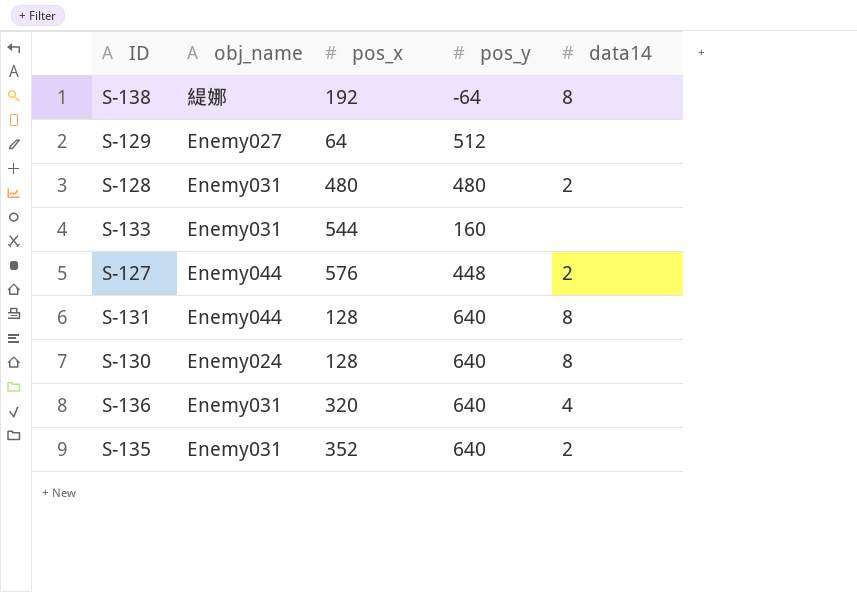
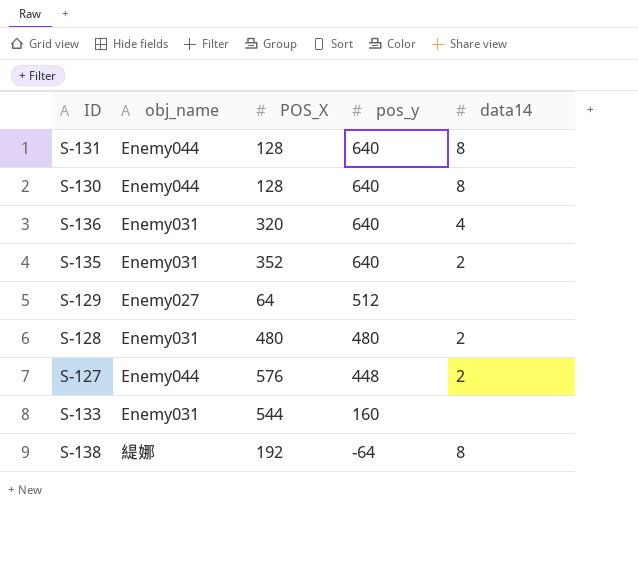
row order: none -> pos_y descending
column name: pos_x -> POS_X
S-130 | obj_name: Enemy024 -> Enemy044

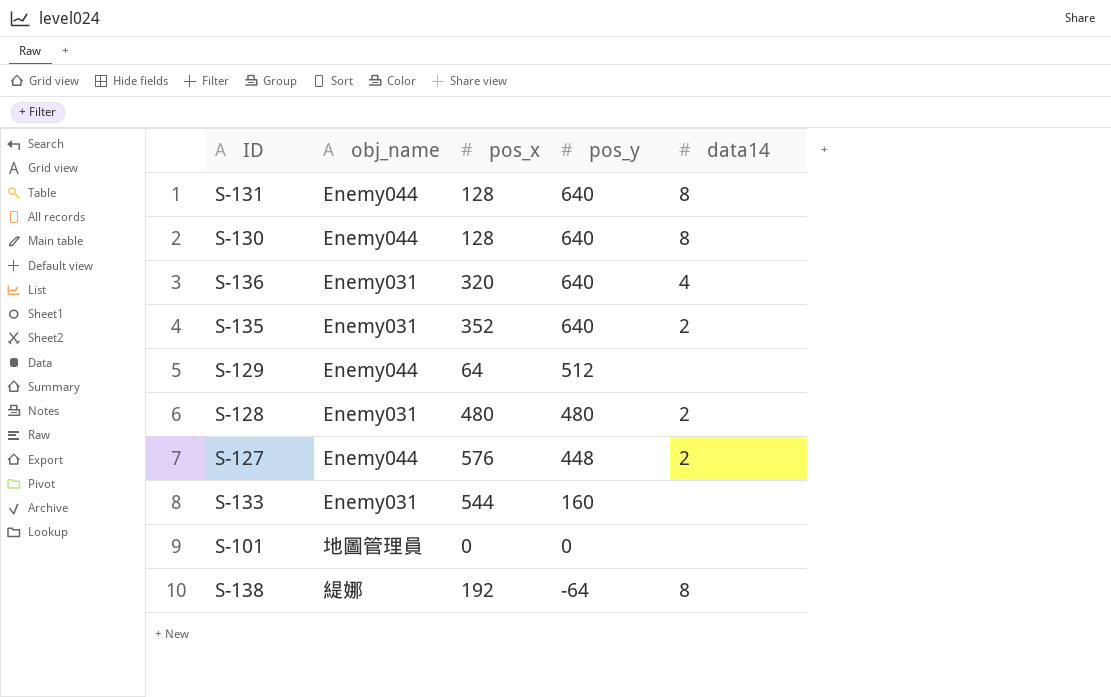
column name: POS_X -> pos_x
S-129 | obj_name: Enemy027 -> Enemy044
row S-101: none -> 地圖管理員 | 0 | 0 | none

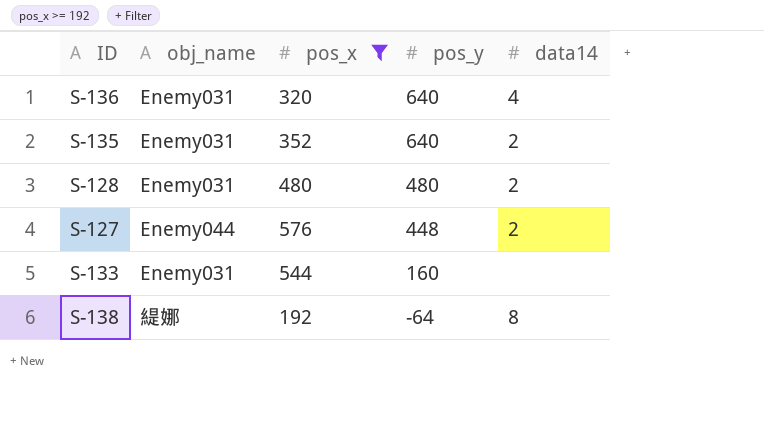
filter: none -> pos_x >= 192

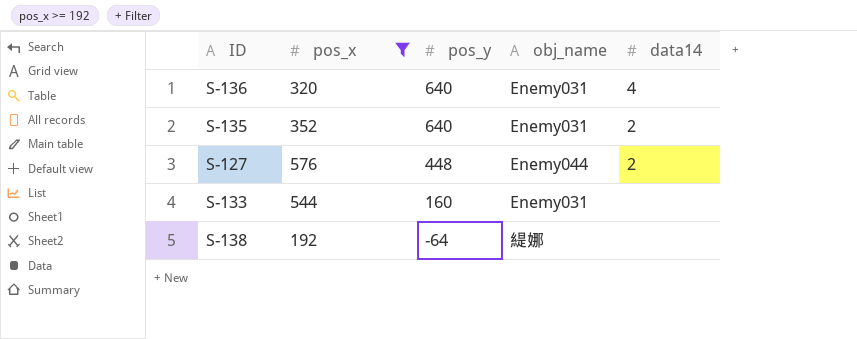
column obj_name | position: 2 -> 4
row S-128: Enemy031 | 480 | 480 | 2 -> none
S-138 | data14: 8 -> none

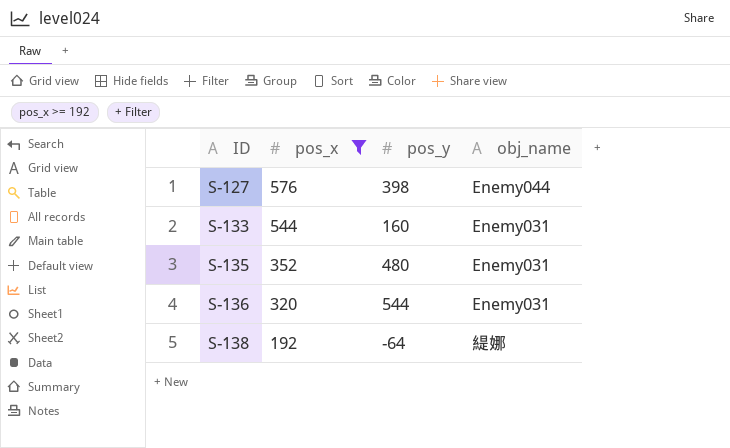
row order: pos_y descending -> ID ascending
column data14 | position: 5 -> none
S-127 | pos_y: 448 -> 398
S-135 | pos_y: 640 -> 480
S-136 | pos_y: 640 -> 544

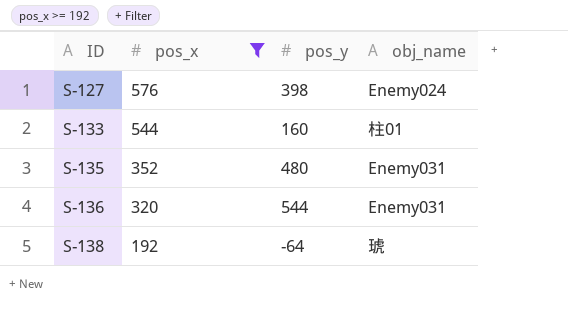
S-127 | obj_name: Enemy044 -> Enemy024
S-133 | obj_name: Enemy031 -> 柱01
S-138 | obj_name: 緹娜 -> 琥

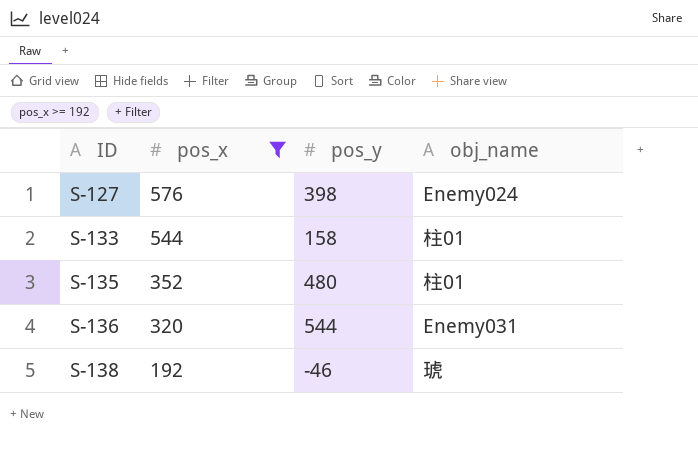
S-133 | pos_y: 160 -> 158
S-135 | obj_name: Enemy031 -> 柱01
S-138 | pos_y: -64 -> -46

